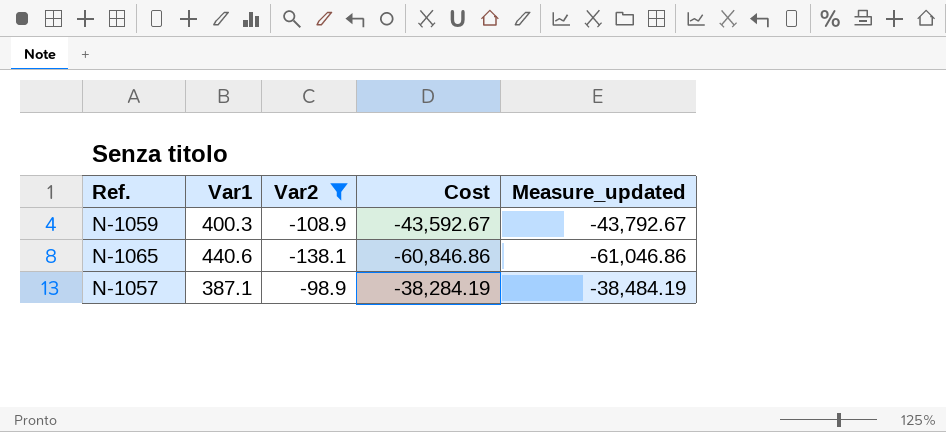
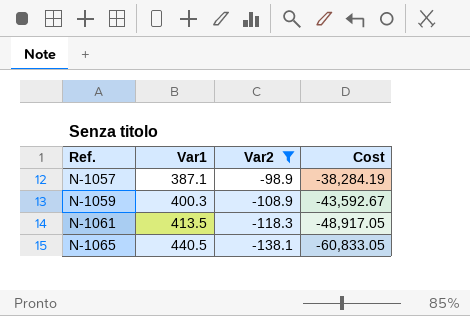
row order: none -> Ref. ascending
column Measure_updated | formula: [Cost] - 200 -> none
row N-1061: none -> 413.5 | -118.3 | -48,917.05
N-1065 | Var1: 440.6 -> 440.5
N-1065 | Cost: -60,846.86 -> -60,833.05

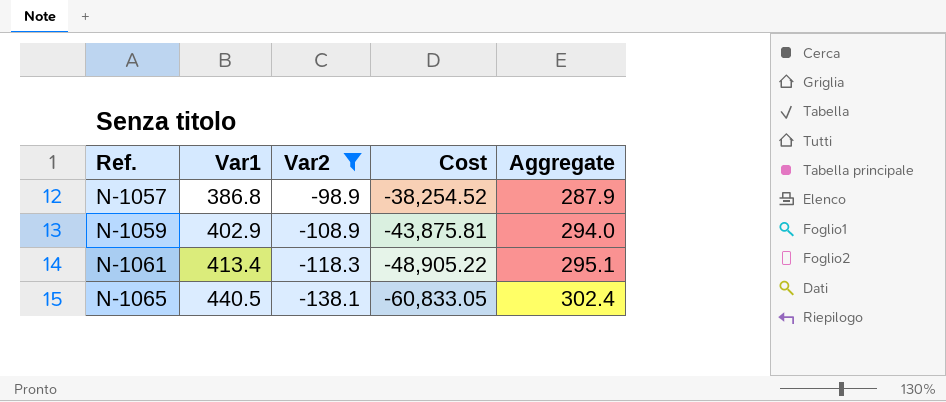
column Aggregate | formula: none -> [Var1] + [Var2]
N-1057 | Var1: 387.1 -> 386.8
N-1057 | Cost: -38,284.19 -> -38,254.52
N-1059 | Var1: 400.3 -> 402.9
N-1059 | Cost: -43,592.67 -> -43,875.81
N-1061 | Var1: 413.5 -> 413.4
N-1061 | Cost: -48,917.05 -> -48,905.22

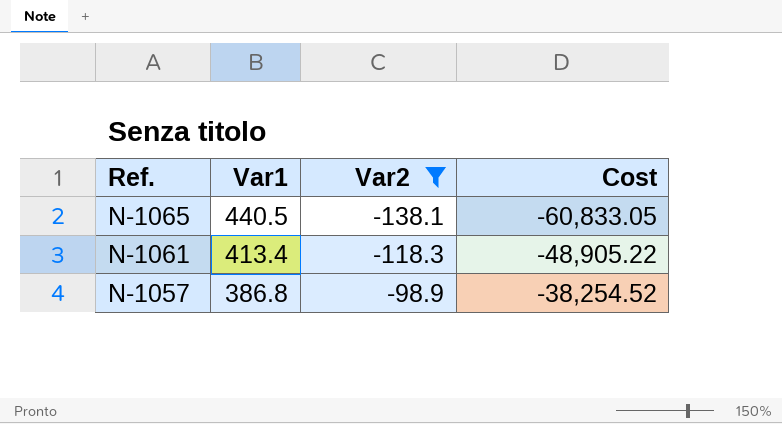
row order: Ref. ascending -> Ref. descending
column Aggregate | formula: [Var1] + [Var2] -> none
row N-1059: 402.9 | -108.9 | -43,875.81 | 294.0 -> none

